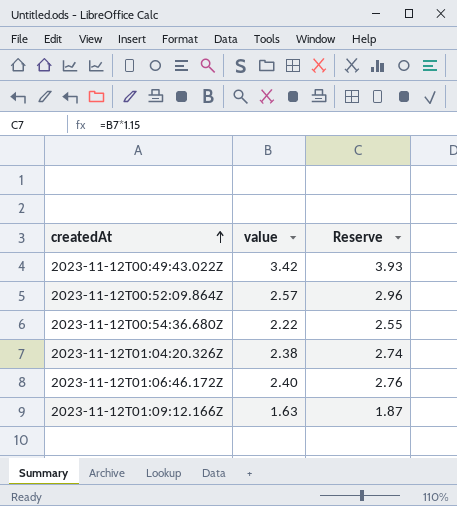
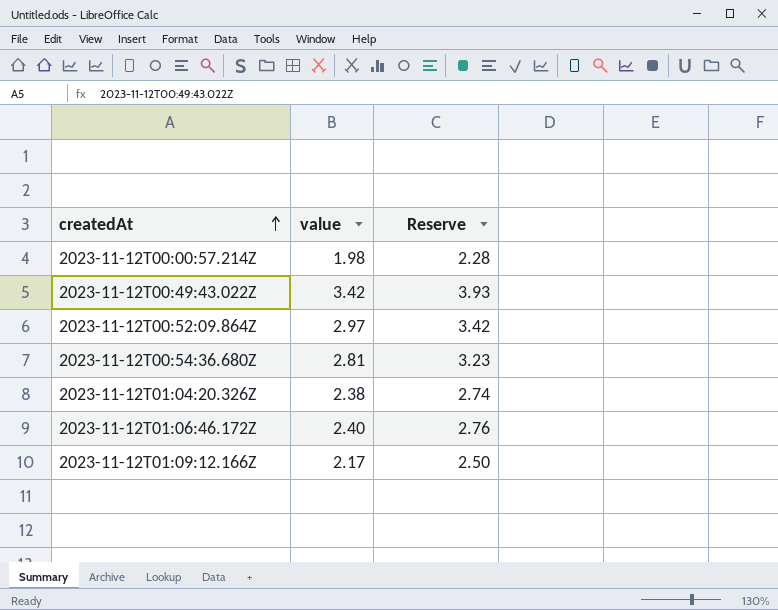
row 2023-11-12T00:00:57.214Z: none -> 1.98 | 2.28
2023-11-12T00:52:09.864Z | value: 2.57 -> 2.97
2023-11-12T00:52:09.864Z | Reserve: 2.96 -> 3.42
2023-11-12T00:54:36.680Z | value: 2.22 -> 2.81
2023-11-12T00:54:36.680Z | Reserve: 2.55 -> 3.23
2023-11-12T01:09:12.166Z | value: 1.63 -> 2.17
2023-11-12T01:09:12.166Z | Reserve: 1.87 -> 2.50

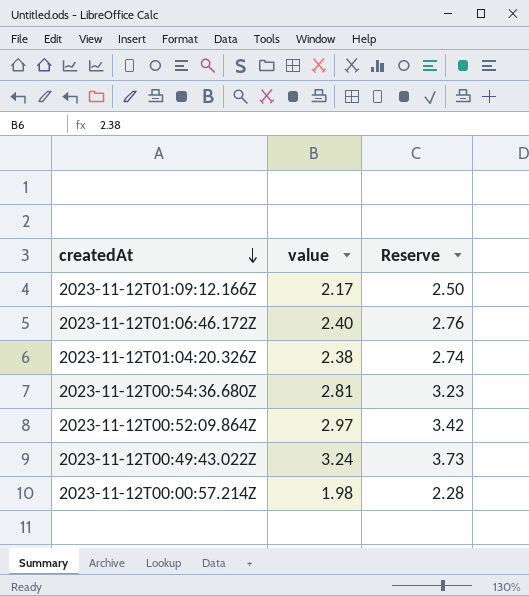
row order: createdAt ascending -> createdAt descending
2023-11-12T00:49:43.022Z | value: 3.42 -> 3.24
2023-11-12T00:49:43.022Z | Reserve: 3.93 -> 3.73

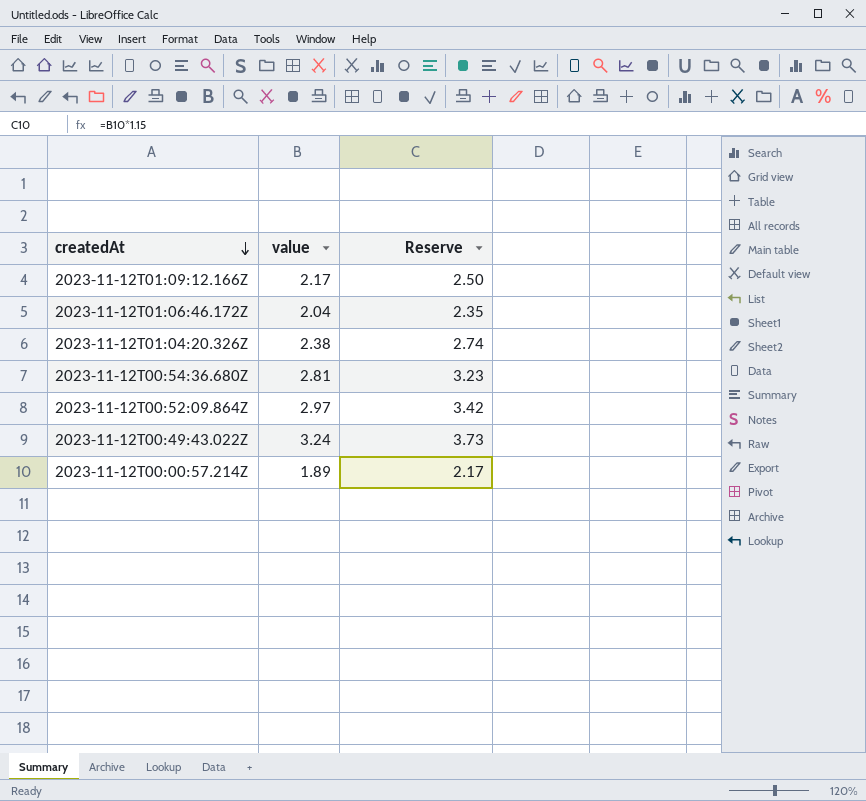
2023-11-12T01:06:46.172Z | value: 2.40 -> 2.04
2023-11-12T01:06:46.172Z | Reserve: 2.76 -> 2.35
2023-11-12T00:00:57.214Z | value: 1.98 -> 1.89
2023-11-12T00:00:57.214Z | Reserve: 2.28 -> 2.17

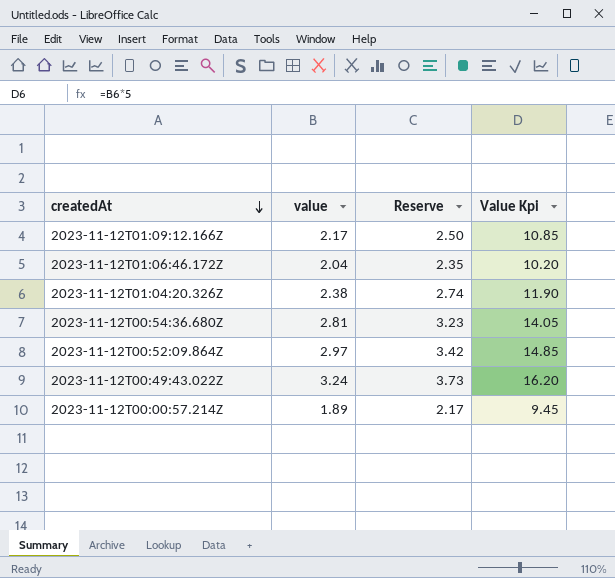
column Value Kpi | formula: none -> [value] * 5

